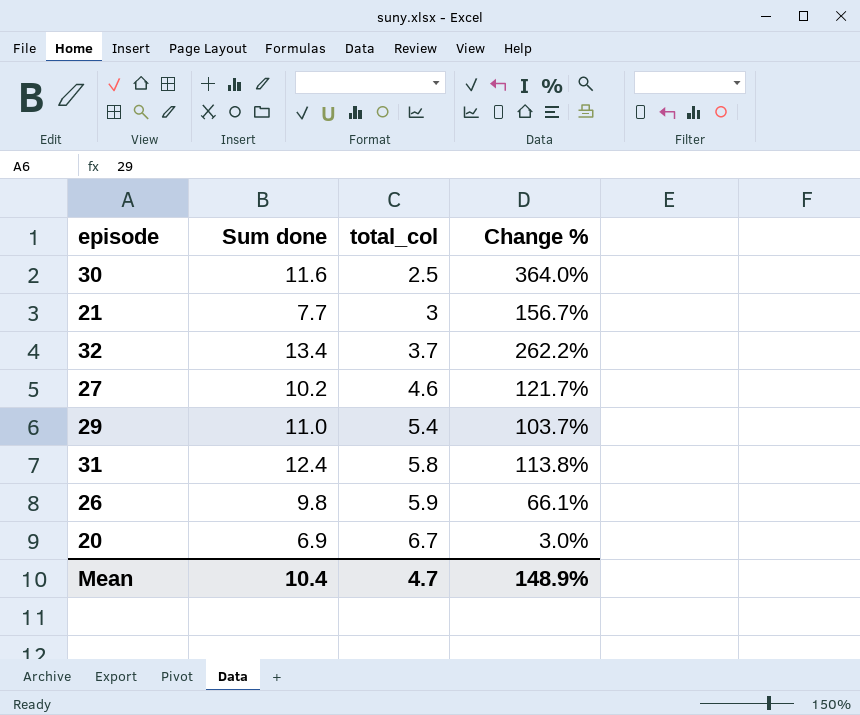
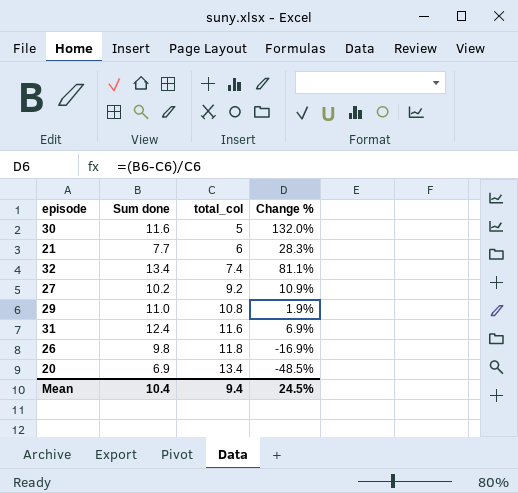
30 | total_col: 2.5 -> 5
30 | Change %: 364.0% -> 132.0%
21 | total_col: 3 -> 6
21 | Change %: 156.7% -> 28.3%
32 | total_col: 3.7 -> 7.4
32 | Change %: 262.2% -> 81.1%
27 | total_col: 4.6 -> 9.2
27 | Change %: 121.7% -> 10.9%
29 | total_col: 5.4 -> 10.8
29 | Change %: 103.7% -> 1.9%
31 | total_col: 5.8 -> 11.6
31 | Change %: 113.8% -> 6.9%
26 | total_col: 5.9 -> 11.8
26 | Change %: 66.1% -> -16.9%
20 | total_col: 6.7 -> 13.4
20 | Change %: 3.0% -> -48.5%
Mean | total_col: 4.7 -> 9.4
Mean | Change %: 148.9% -> 24.5%

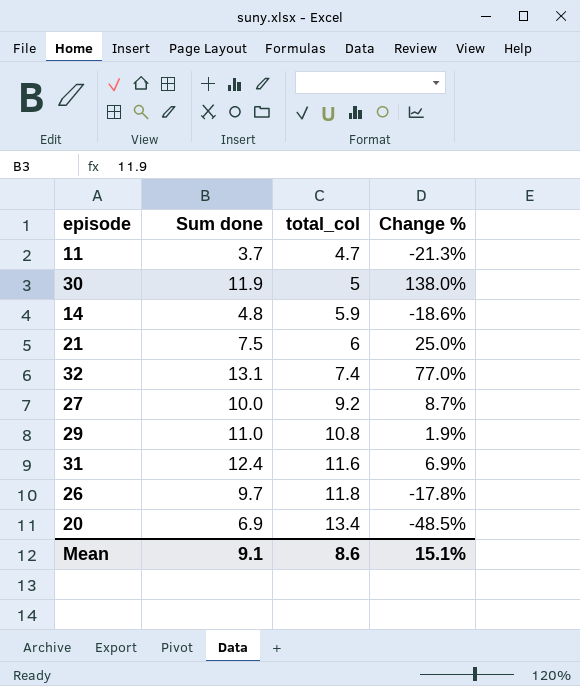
row 11: none -> 3.7 | 4.7 | -21.3%
30 | Sum done: 11.6 -> 11.9
30 | Change %: 132.0% -> 138.0%
row 14: none -> 4.8 | 5.9 | -18.6%
21 | Sum done: 7.7 -> 7.5
21 | Change %: 28.3% -> 25.0%
32 | Sum done: 13.4 -> 13.1
32 | Change %: 81.1% -> 77.0%
27 | Sum done: 10.2 -> 10.0
27 | Change %: 10.9% -> 8.7%
26 | Sum done: 9.8 -> 9.7
26 | Change %: -16.9% -> -17.8%
Mean | Sum done: 10.4 -> 9.1
Mean | total_col: 9.4 -> 8.6
Mean | Change %: 24.5% -> 15.1%

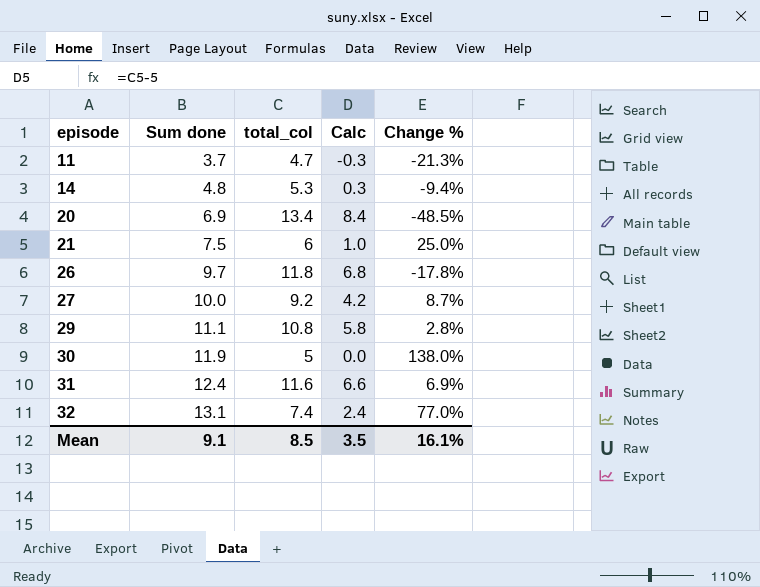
row order: total_col ascending -> episode ascending
column Calc | formula: none -> [total_col] - 5
14 | total_col: 5.9 -> 5.3
14 | Change %: -18.6% -> -9.4%
29 | Sum done: 11.0 -> 11.1
29 | Change %: 1.9% -> 2.8%
Mean | total_col: 8.6 -> 8.5
Mean | Change %: 15.1% -> 16.1%

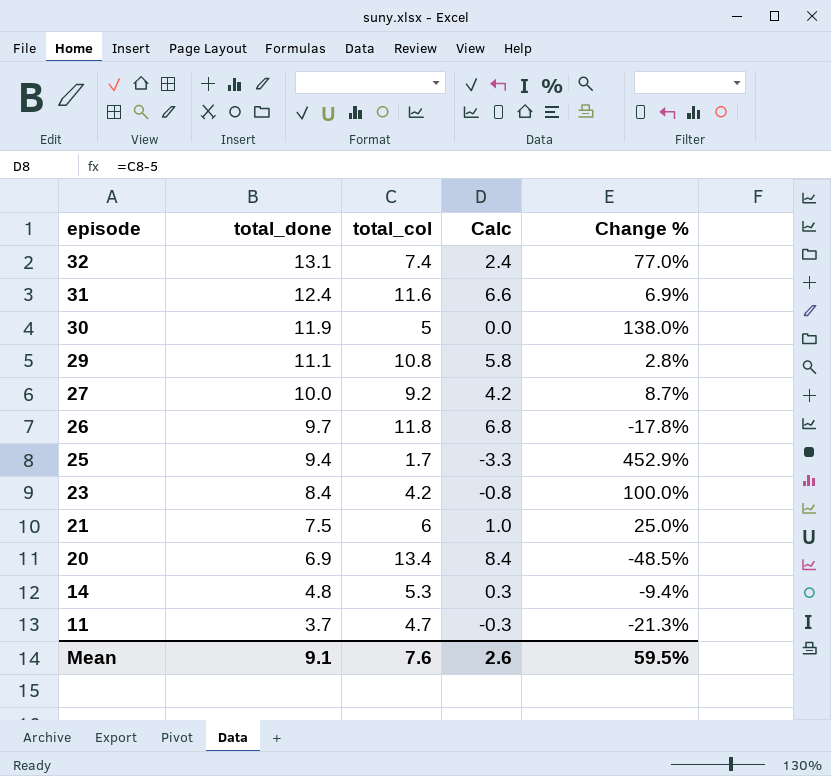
row order: episode ascending -> episode descending
column name: Sum done -> total_done
row 25: none -> 9.4 | 1.7 | -3.3 | 452.9%
row 23: none -> 8.4 | 4.2 | -0.8 | 100.0%
Mean | total_col: 8.5 -> 7.6
Mean | Calc: 3.5 -> 2.6
Mean | Change %: 16.1% -> 59.5%

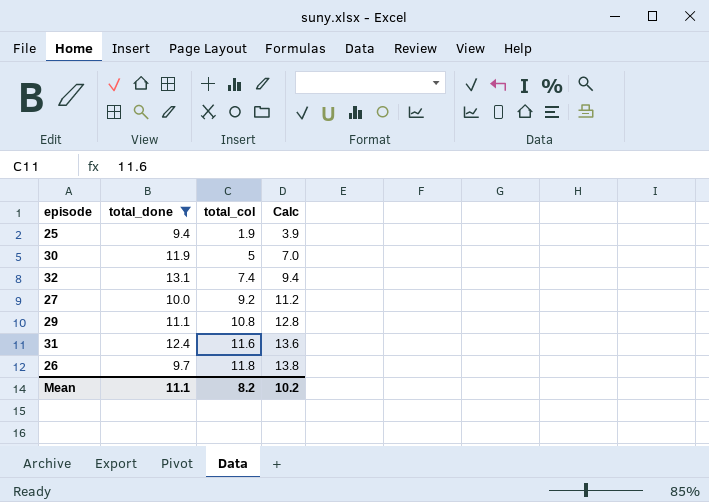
filter: none -> total_done >= 9.4
row order: episode descending -> total_col ascending
column Change % | formula: ([total_done] - [total_col]) / [total_col] -> none
column Calc | formula: [total_col] - 5 -> [total_col] + 2
25 | total_col: 1.7 -> 1.9
Mean | total_done: 9.1 -> 11.1
Mean | total_col: 7.6 -> 8.2
Mean | Calc: 2.6 -> 10.2

